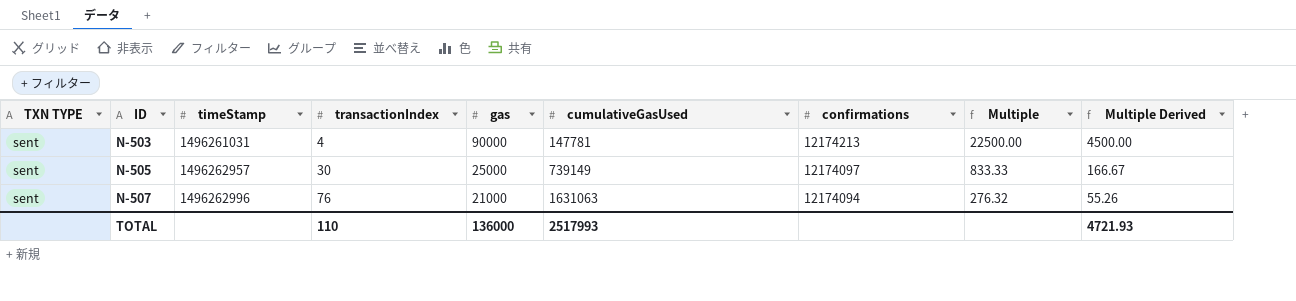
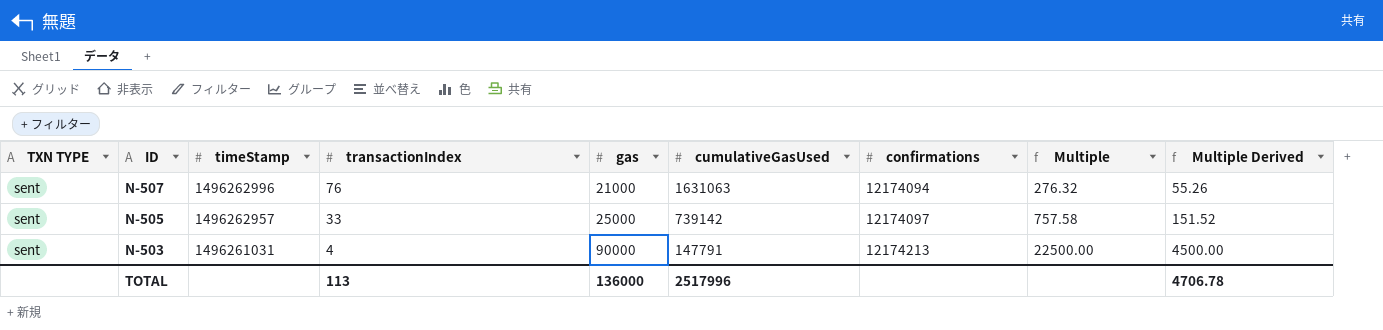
row order: ID ascending -> ID descending
N-505 | transactionIndex: 30 -> 33
N-505 | cumulativeGasUsed: 739149 -> 739142
N-505 | Multiple: 833.33 -> 757.58
N-505 | Multiple Derived: 166.67 -> 151.52
N-503 | cumulativeGasUsed: 147781 -> 147791
TOTAL | transactionIndex: 110 -> 113
TOTAL | cumulativeGasUsed: 2517993 -> 2517996
TOTAL | Multiple Derived: 4721.93 -> 4706.78

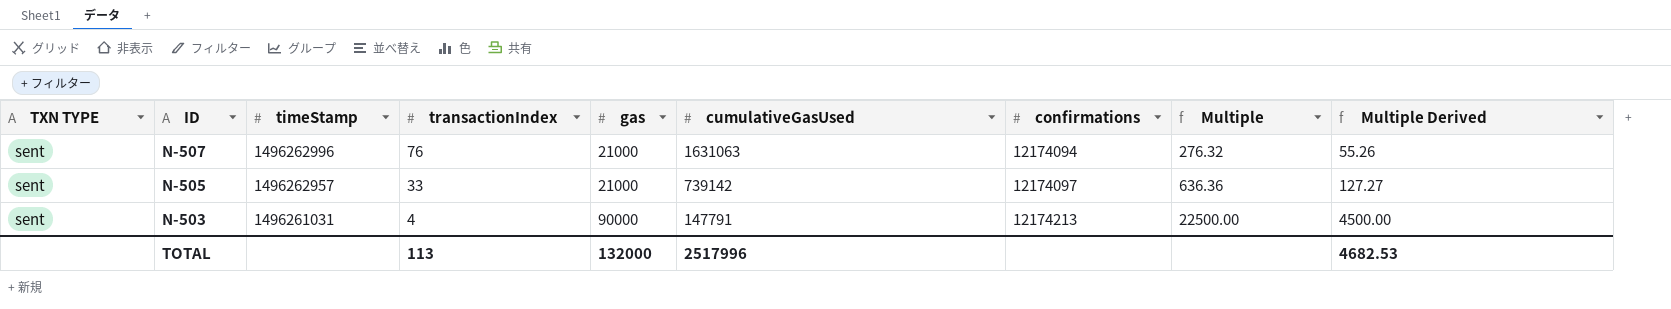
N-505 | gas: 25000 -> 21000
N-505 | Multiple: 757.58 -> 636.36
N-505 | Multiple Derived: 151.52 -> 127.27
TOTAL | gas: 136000 -> 132000
TOTAL | Multiple Derived: 4706.78 -> 4682.53

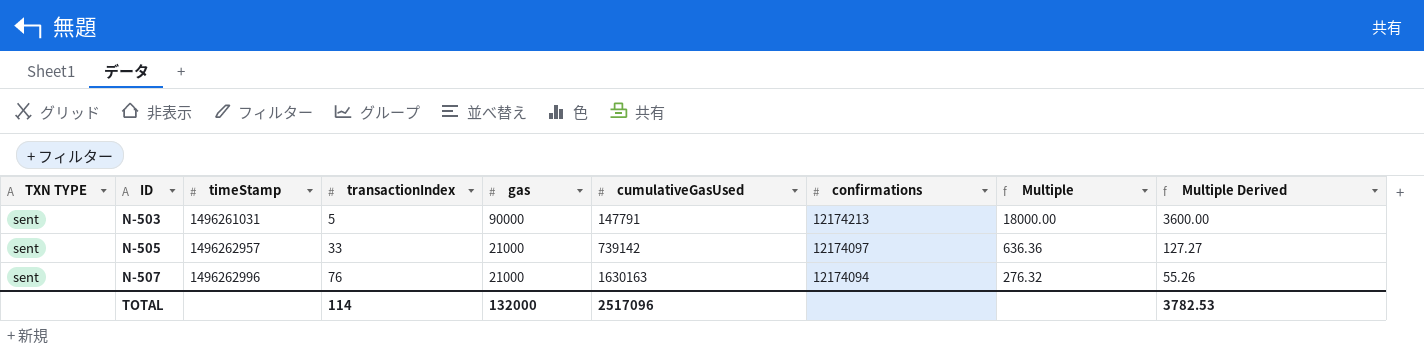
row order: ID descending -> ID ascending
N-503 | transactionIndex: 4 -> 5
N-503 | Multiple: 22500.00 -> 18000.00
N-503 | Multiple Derived: 4500.00 -> 3600.00
N-507 | cumulativeGasUsed: 1631063 -> 1630163
TOTAL | transactionIndex: 113 -> 114
TOTAL | cumulativeGasUsed: 2517996 -> 2517096
TOTAL | Multiple Derived: 4682.53 -> 3782.53

